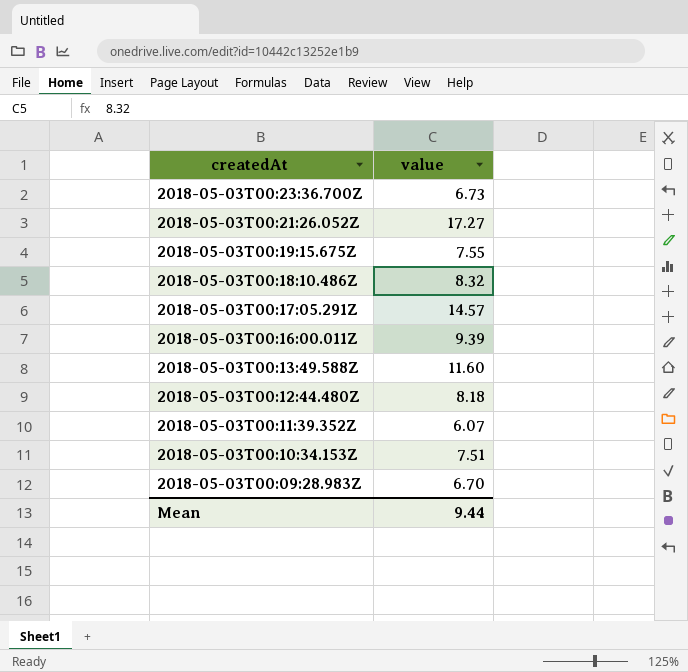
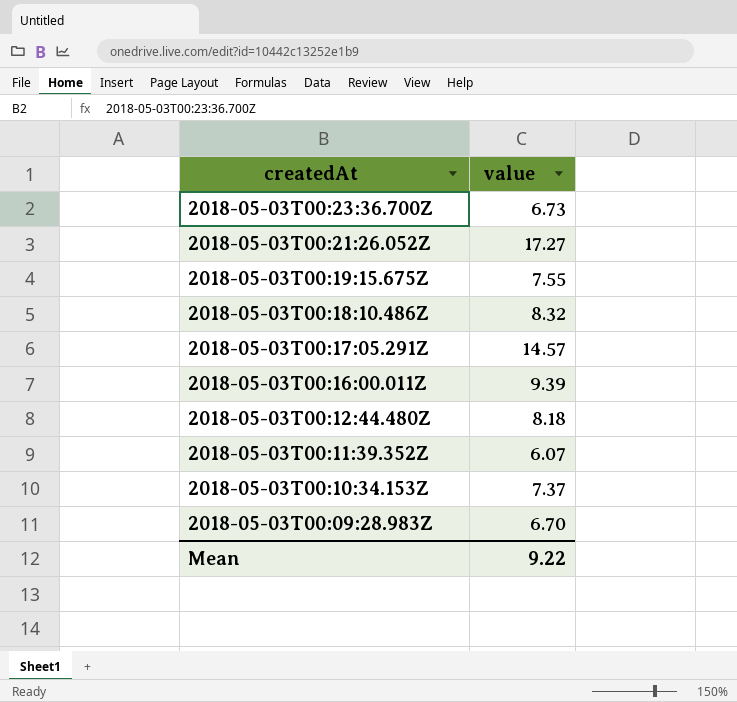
row 2018-05-03T00:13:49.588Z: 11.60 -> none
2018-05-03T00:10:34.153Z | value: 7.51 -> 7.37
Mean | value: 9.44 -> 9.22

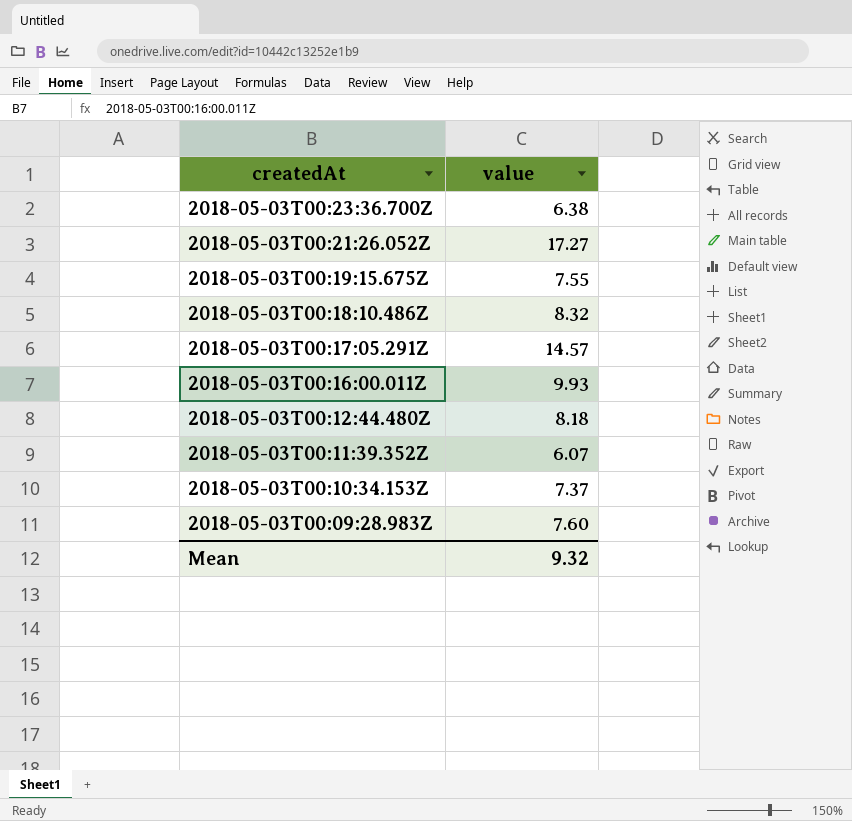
2018-05-03T00:23:36.700Z | value: 6.73 -> 6.38
2018-05-03T00:16:00.011Z | value: 9.39 -> 9.93
2018-05-03T00:09:28.983Z | value: 6.70 -> 7.60
Mean | value: 9.22 -> 9.32

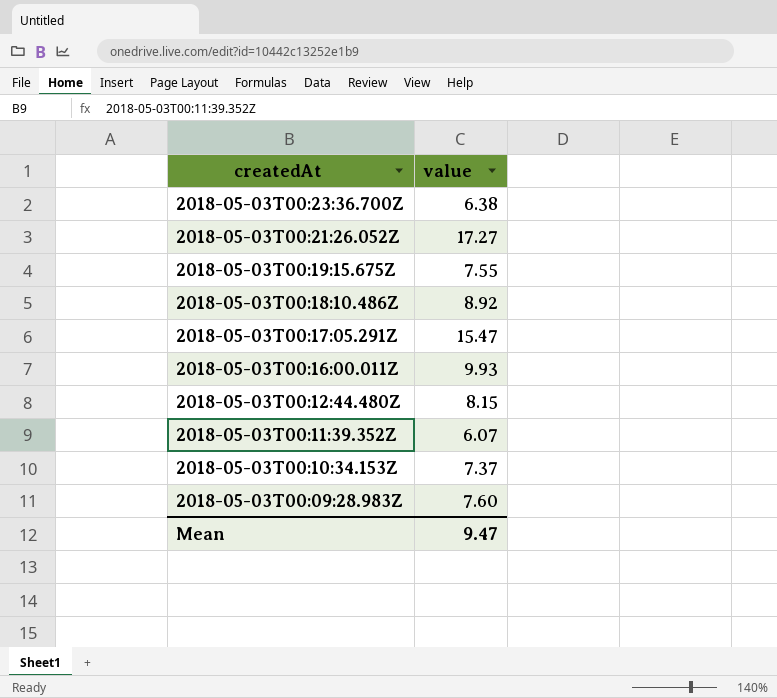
2018-05-03T00:18:10.486Z | value: 8.32 -> 8.92
2018-05-03T00:17:05.291Z | value: 14.57 -> 15.47
2018-05-03T00:12:44.480Z | value: 8.18 -> 8.15
Mean | value: 9.32 -> 9.47

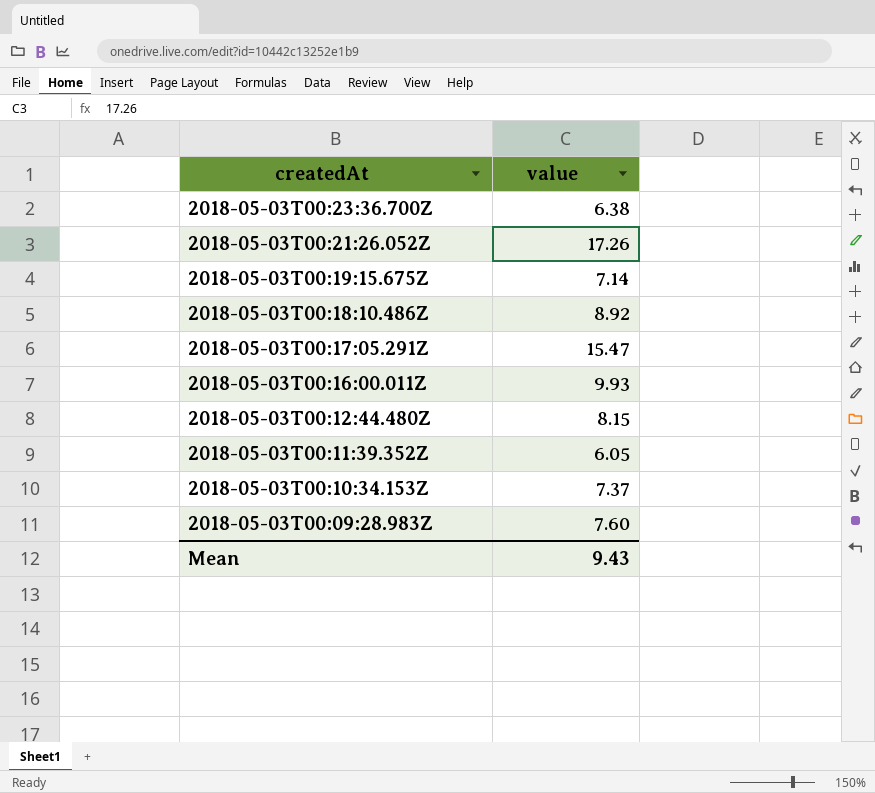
2018-05-03T00:21:26.052Z | value: 17.27 -> 17.26
2018-05-03T00:19:15.675Z | value: 7.55 -> 7.14
2018-05-03T00:11:39.352Z | value: 6.07 -> 6.05
Mean | value: 9.47 -> 9.43

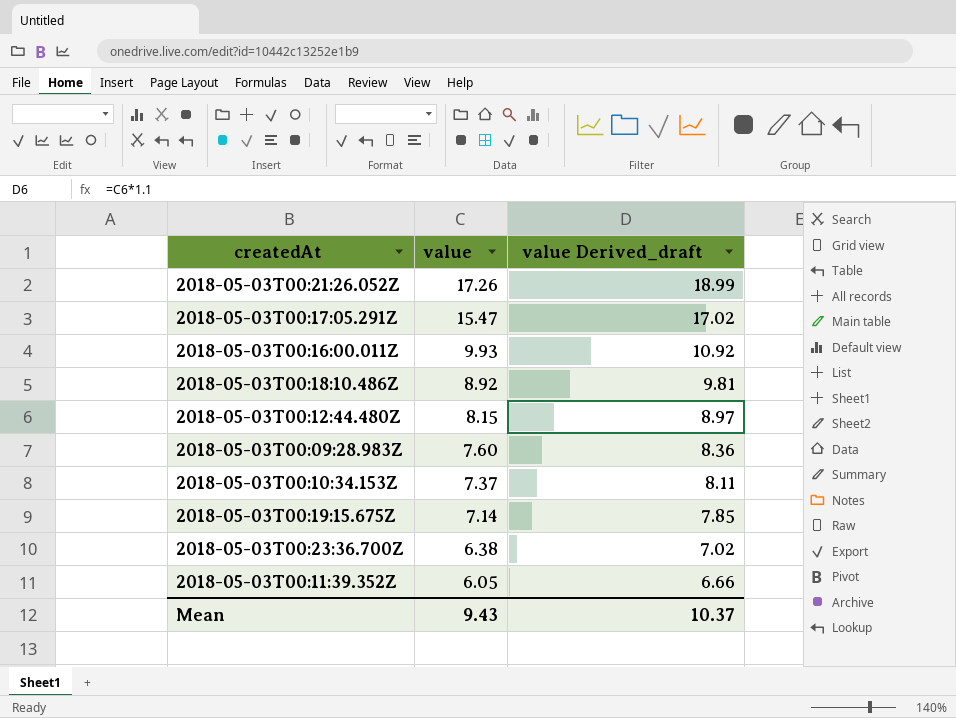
row order: createdAt descending -> value descending
column value Derived_draft | formula: none -> [value] * 1.1

